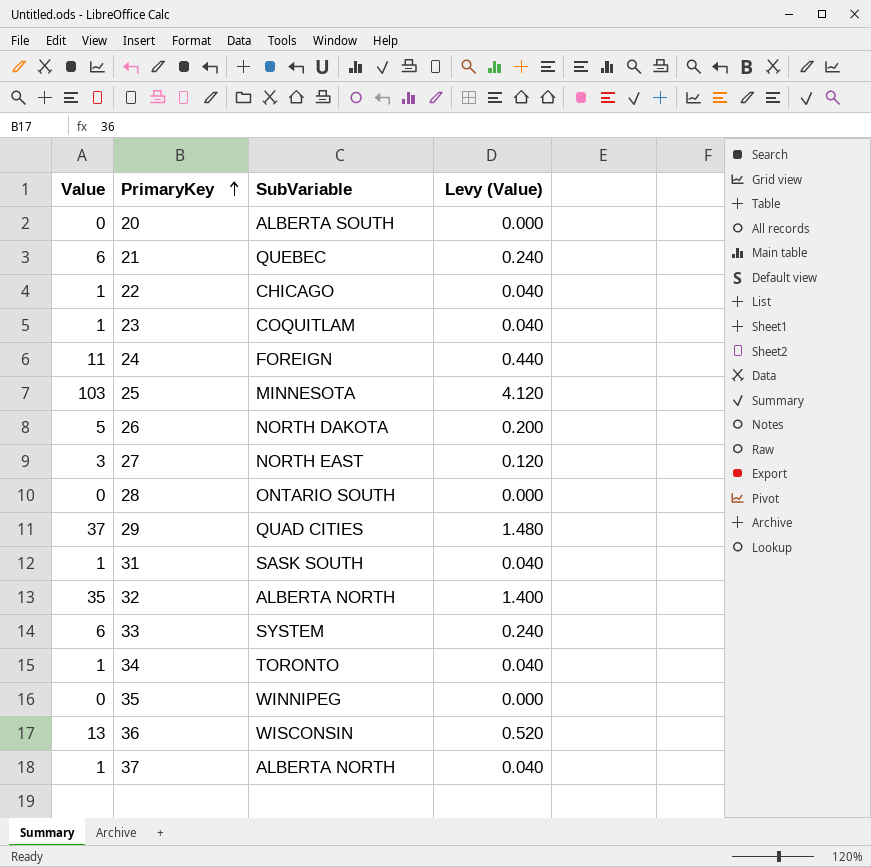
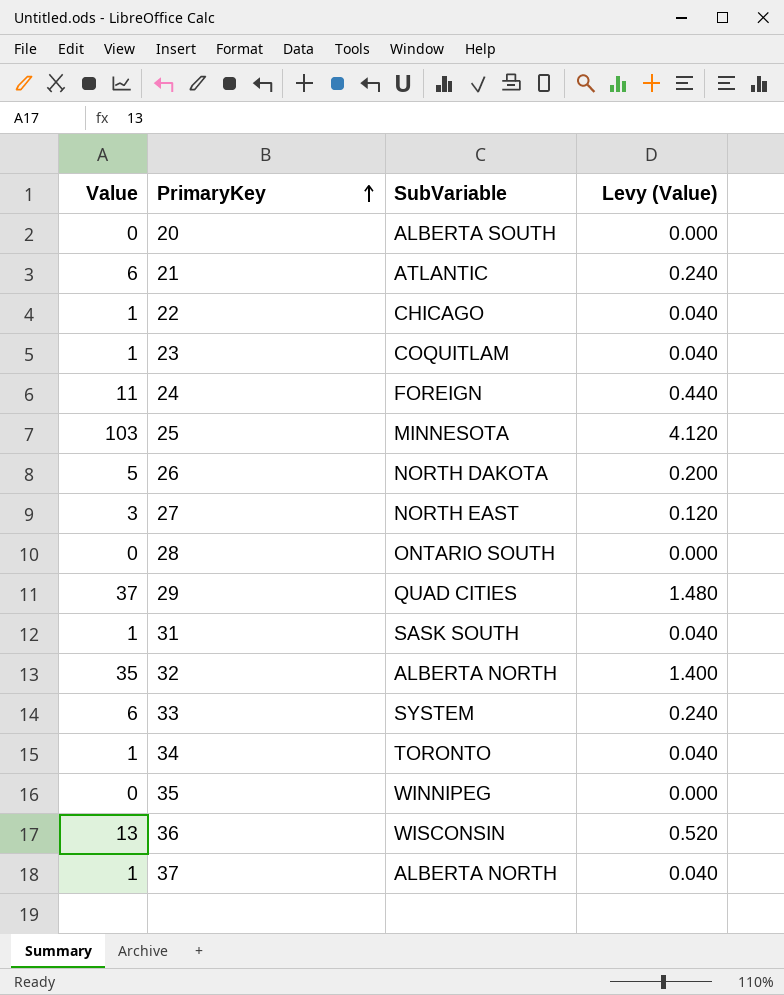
21 | SubVariable: QUEBEC -> ATLANTIC

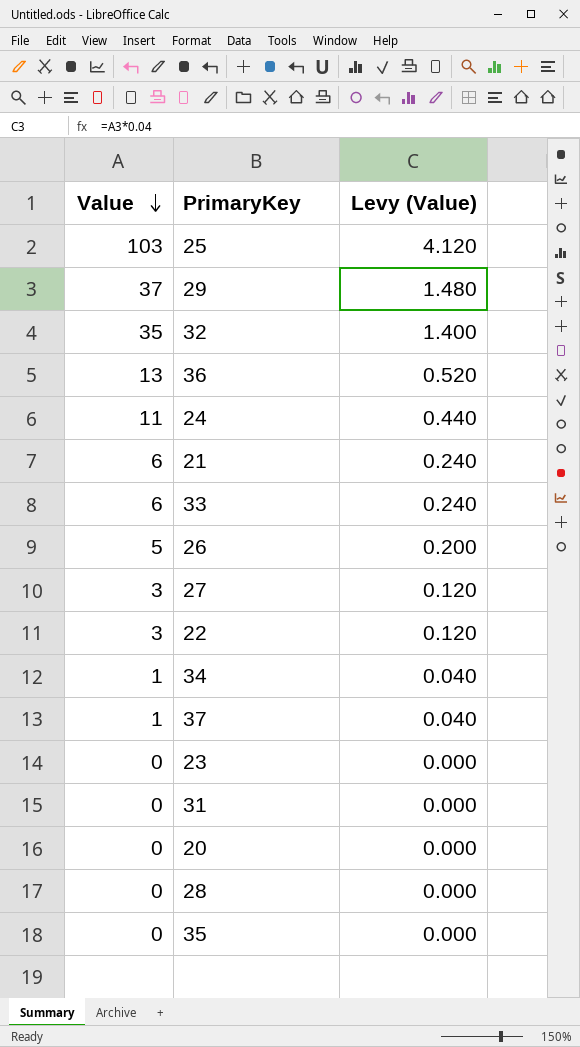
row order: PrimaryKey ascending -> Value descending
column SubVariable | position: 3 -> none
22 | Value: 1 -> 3
22 | Levy (Value): 0.040 -> 0.120
23 | Value: 1 -> 0
23 | Levy (Value): 0.040 -> 0.000
31 | Value: 1 -> 0
31 | Levy (Value): 0.040 -> 0.000

